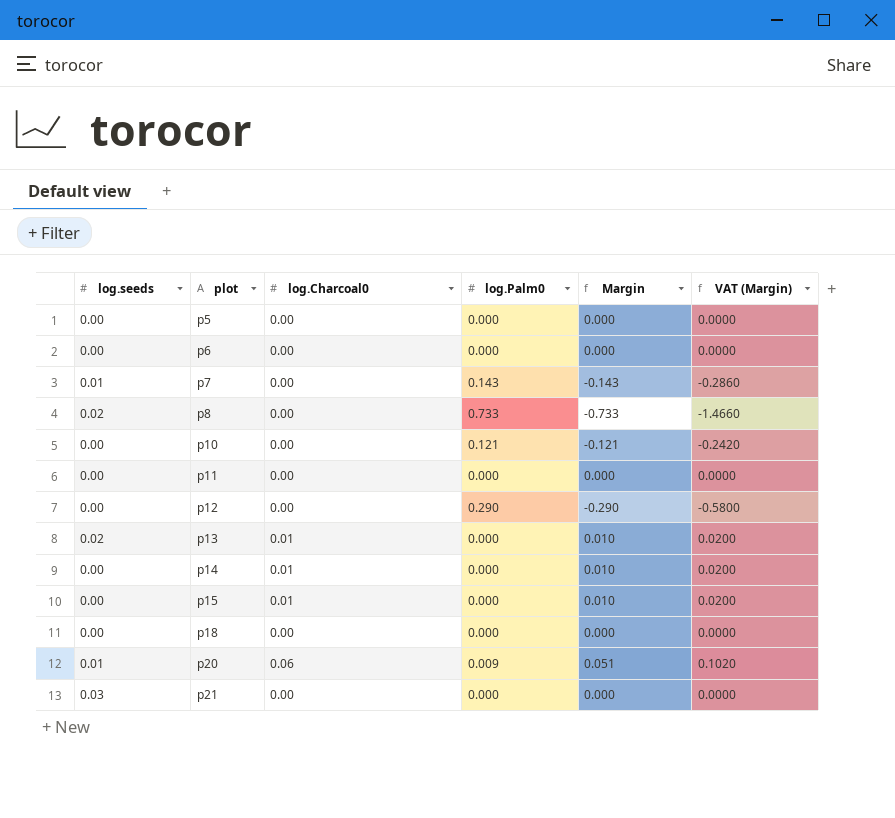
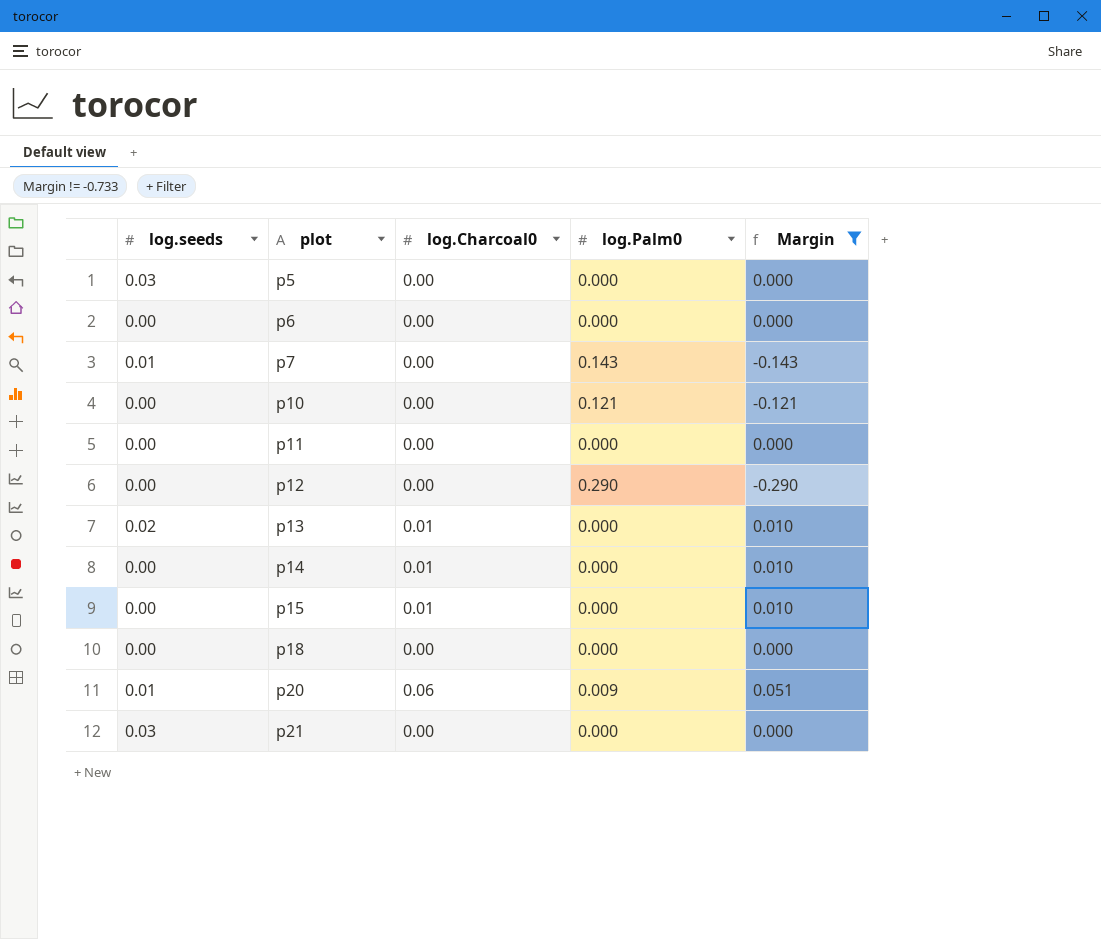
filter: none -> Margin != -0.733
column VAT (Margin) | formula: [Margin] * 2 -> none
p5 | log.seeds: 0.00 -> 0.03

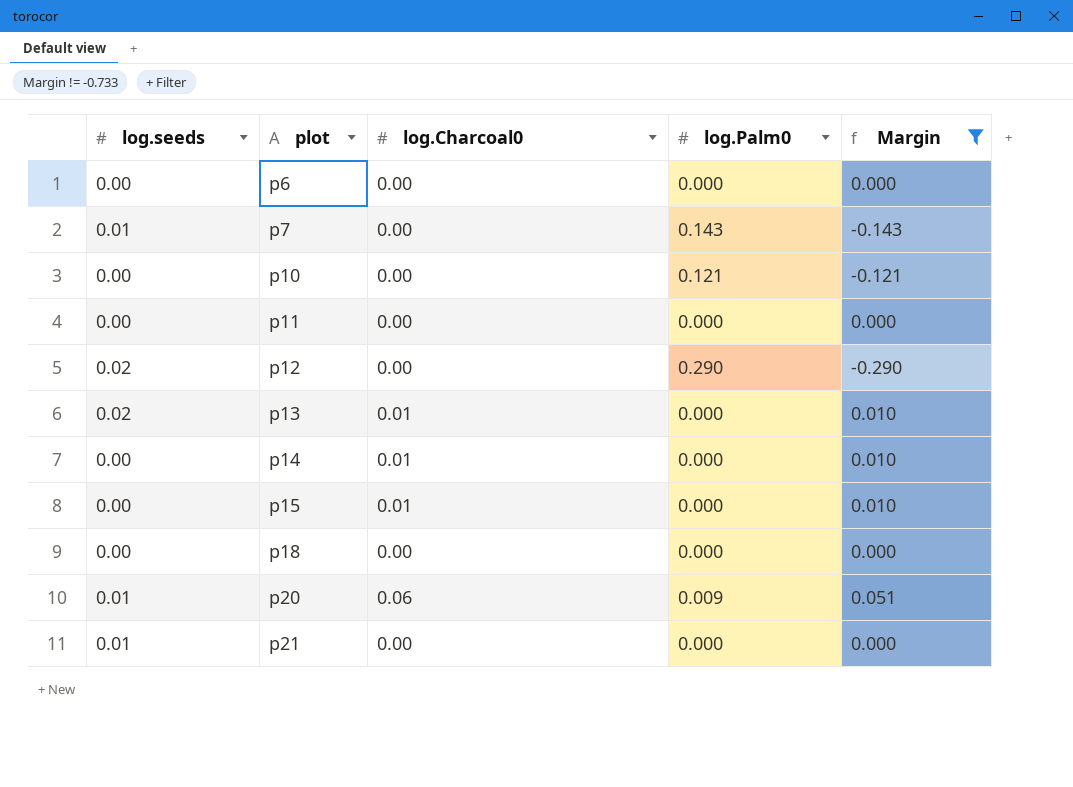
row p5: 0.03 | 0.00 | 0.000 | 0.000 -> none
p12 | log.seeds: 0.00 -> 0.02
p21 | log.seeds: 0.03 -> 0.01

